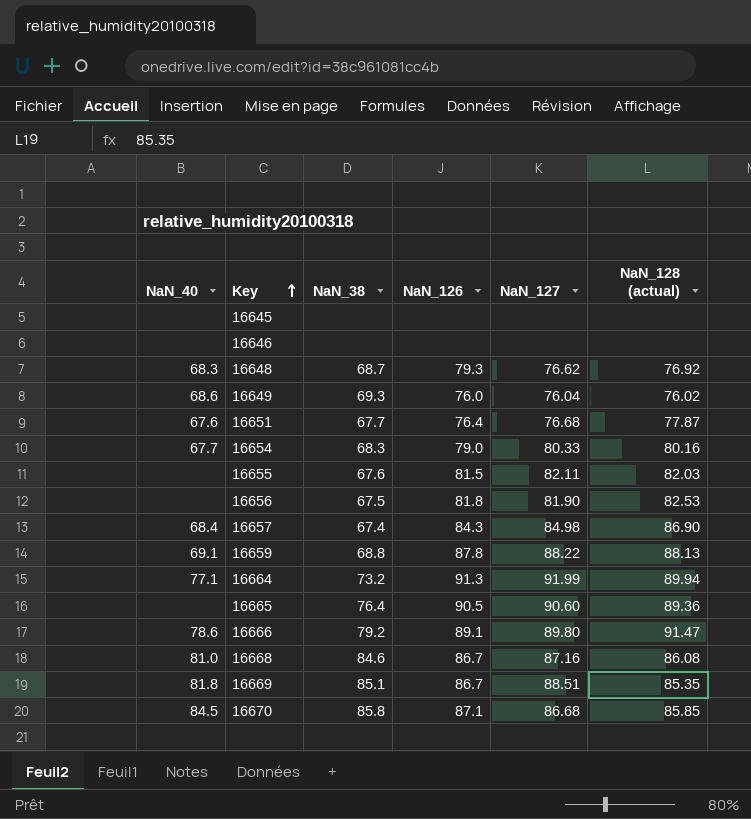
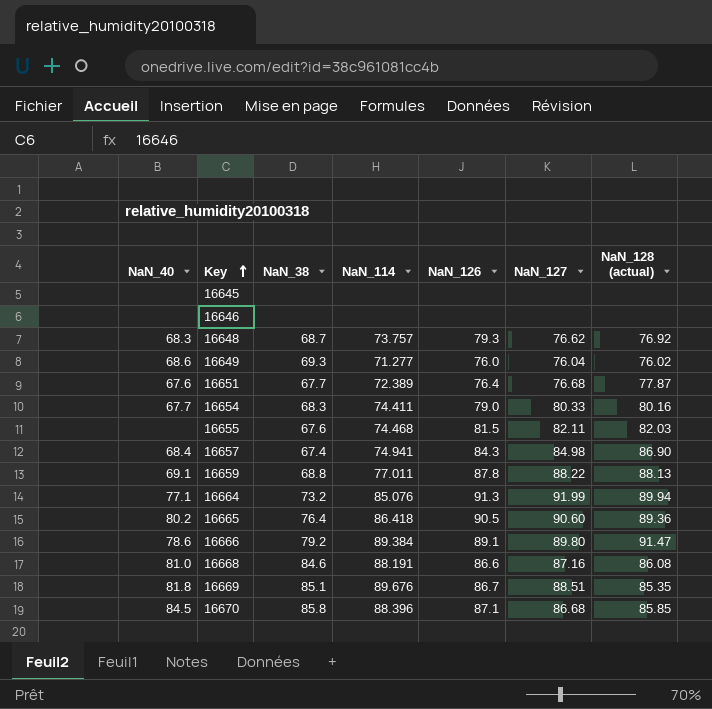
column NaN_114 | position: none -> 4
row 16656: none | 67.5 | 81.8 | 81.90 | 82.53 -> none
16665 | NaN_40: none -> 80.2
16668 | NaN_126: 86.7 -> 86.6

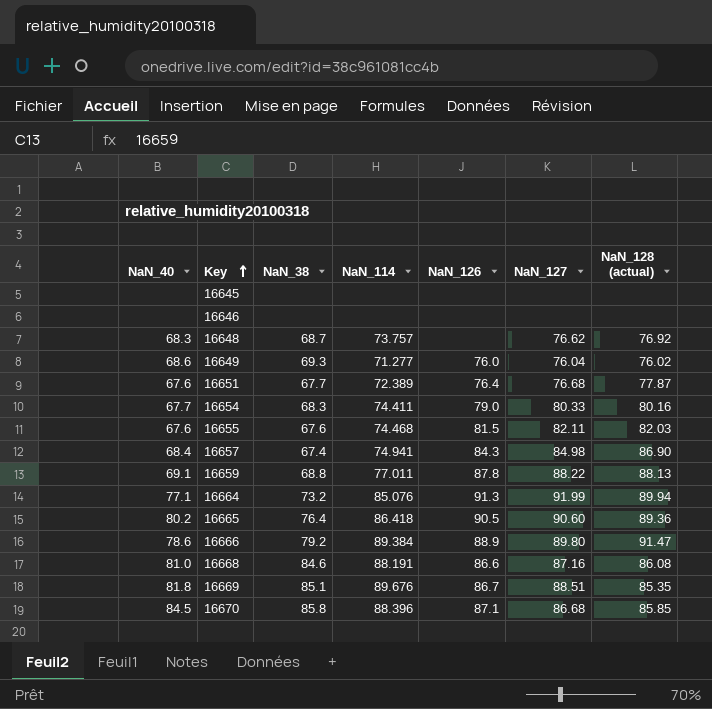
16648 | NaN_126: 79.3 -> none
16655 | NaN_40: none -> 67.6
16666 | NaN_126: 89.1 -> 88.9

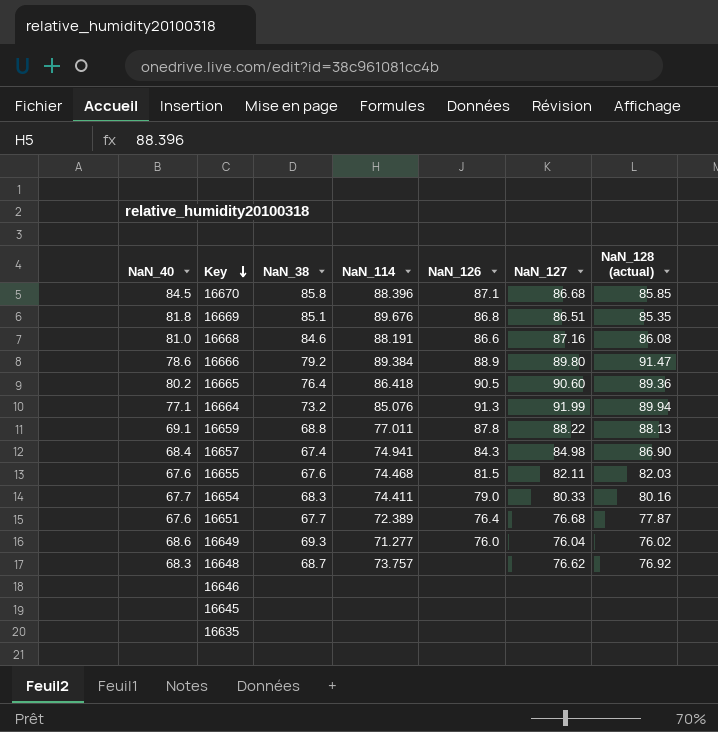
row order: Key ascending -> Key descending
16669 | NaN_126: 86.7 -> 86.8
16669 | NaN_127: 88.51 -> 86.51
row 16635: none -> none | none | none | none | none | none

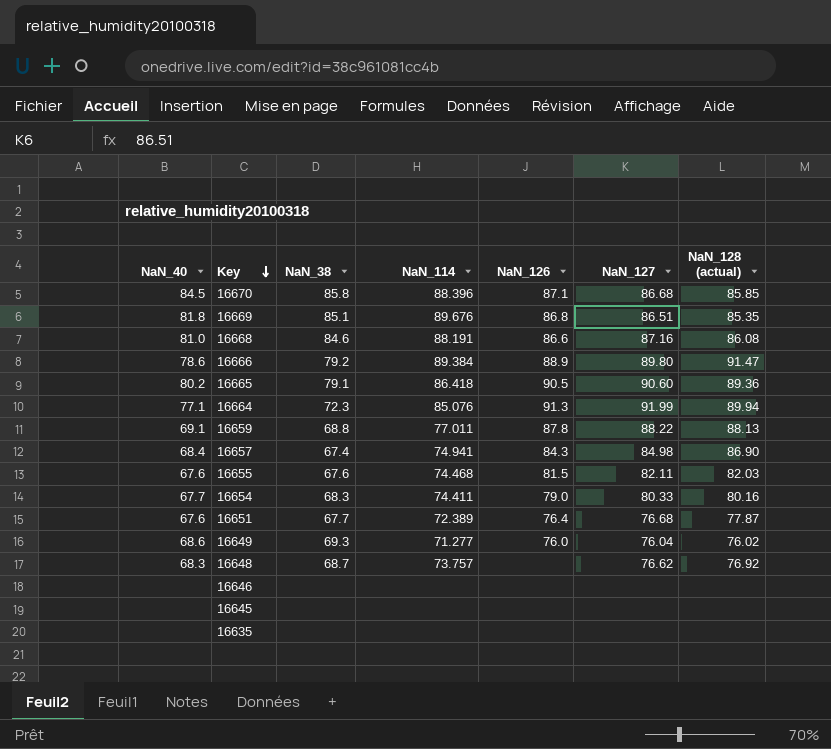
16665 | NaN_38: 76.4 -> 79.1
16664 | NaN_38: 73.2 -> 72.3

